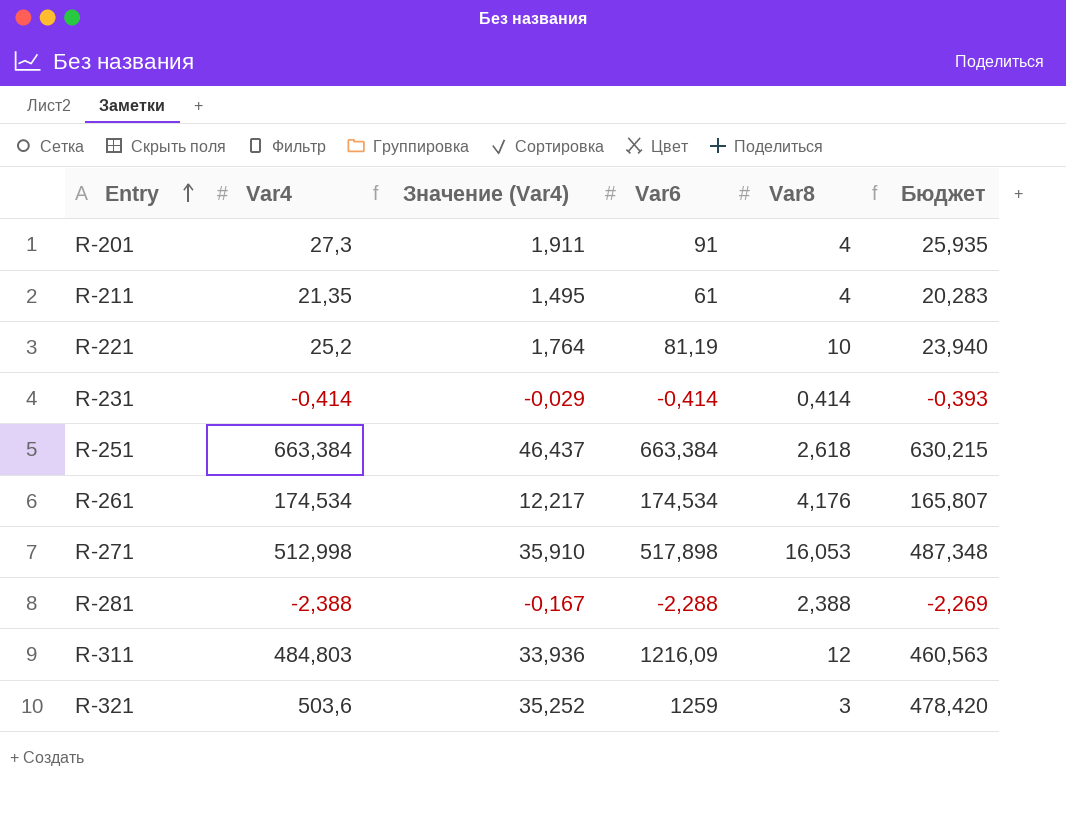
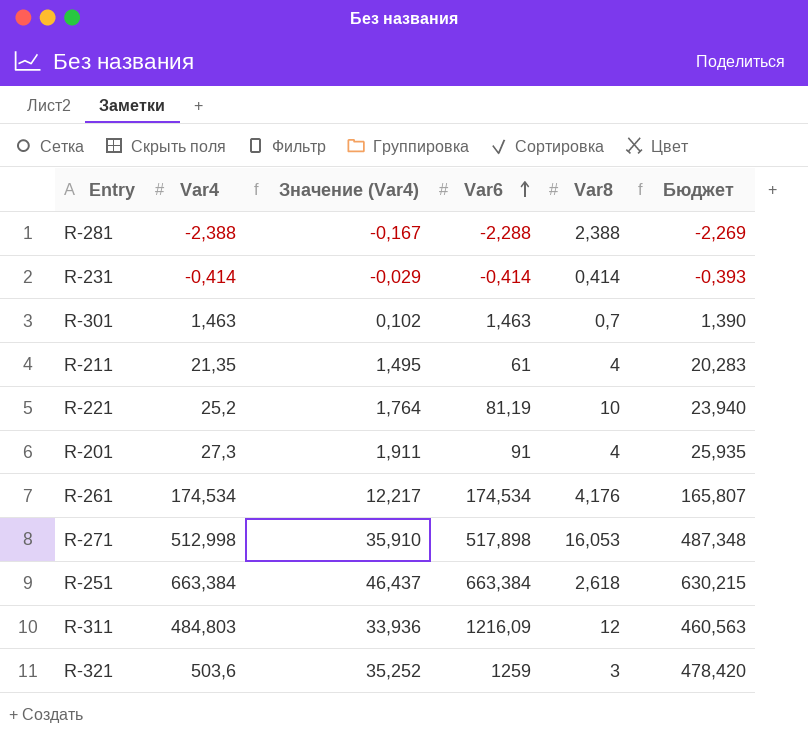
row order: Entry ascending -> Var6 ascending
row R-301: none -> 1,463 | 0,102 | 1,463 | 0,7 | 1,390

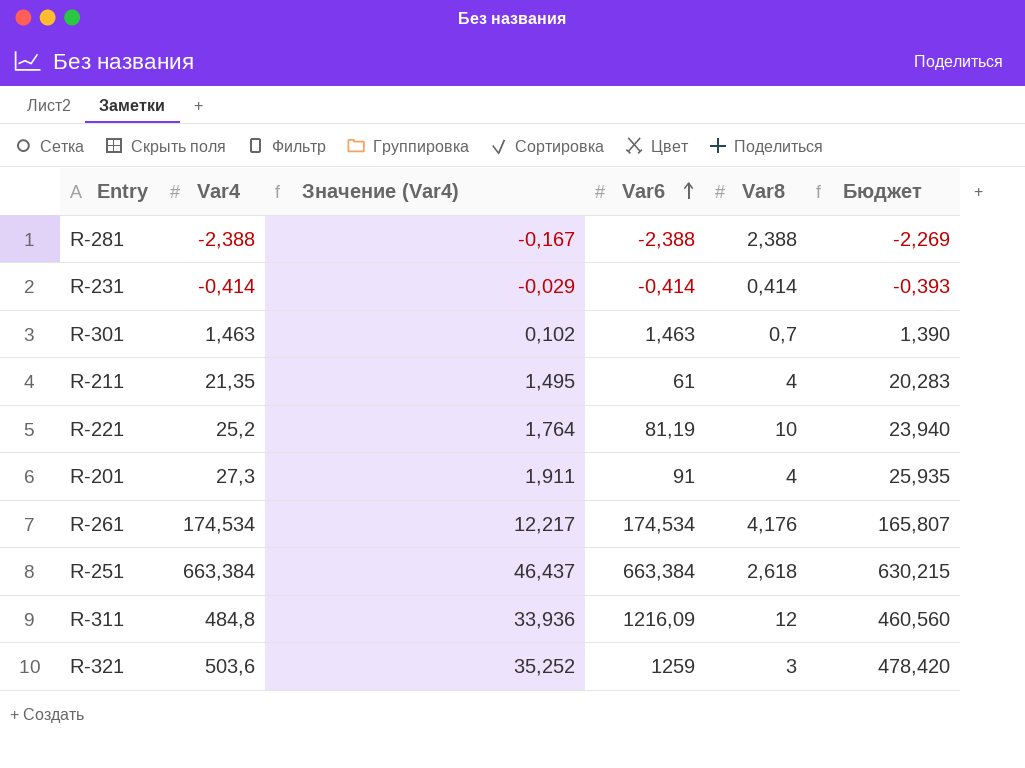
row R-271: 512,998 | 35,910 | 517,898 | 16,053 | 487,348 -> none
R-281 | Var6: -2,288 -> -2,388
R-311 | Var4: 484,803 -> 484,8
R-311 | Бюджет: 460,563 -> 460,560

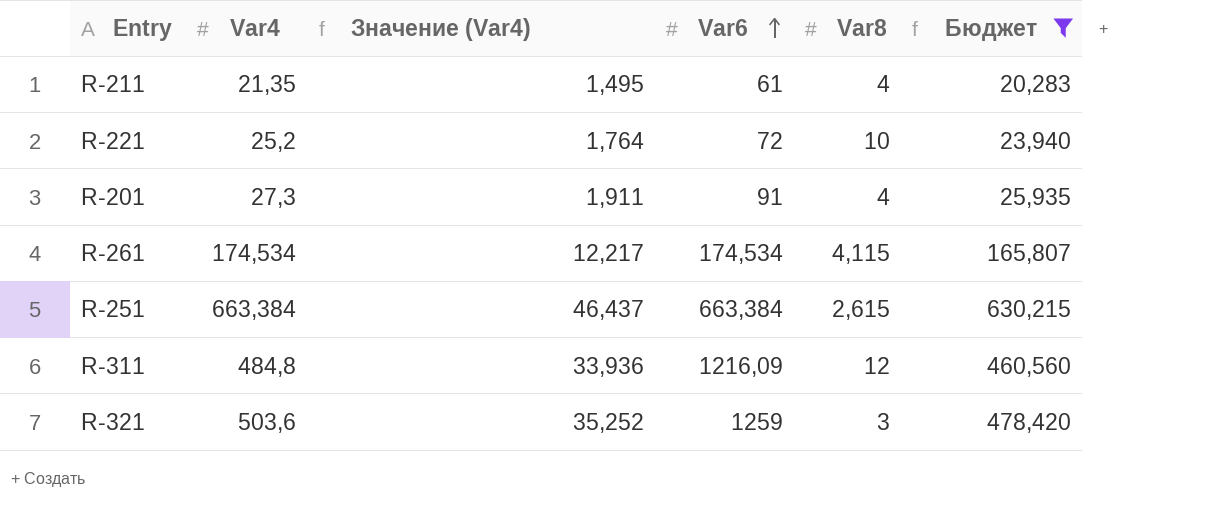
filter: none -> Бюджет >= 20,283
R-221 | Var6: 81,19 -> 72
R-261 | Var8: 4,176 -> 4,115
R-251 | Var8: 2,618 -> 2,615

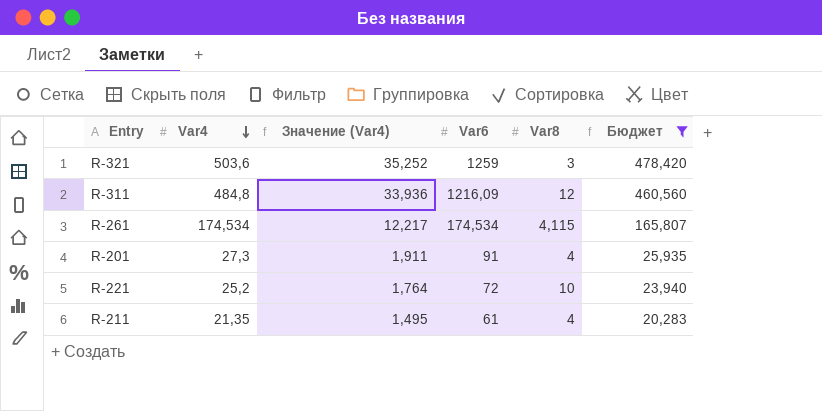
row order: Var6 ascending -> Var4 descending
row R-251: 663,384 | 46,437 | 663,384 | 2,615 | 630,215 -> none

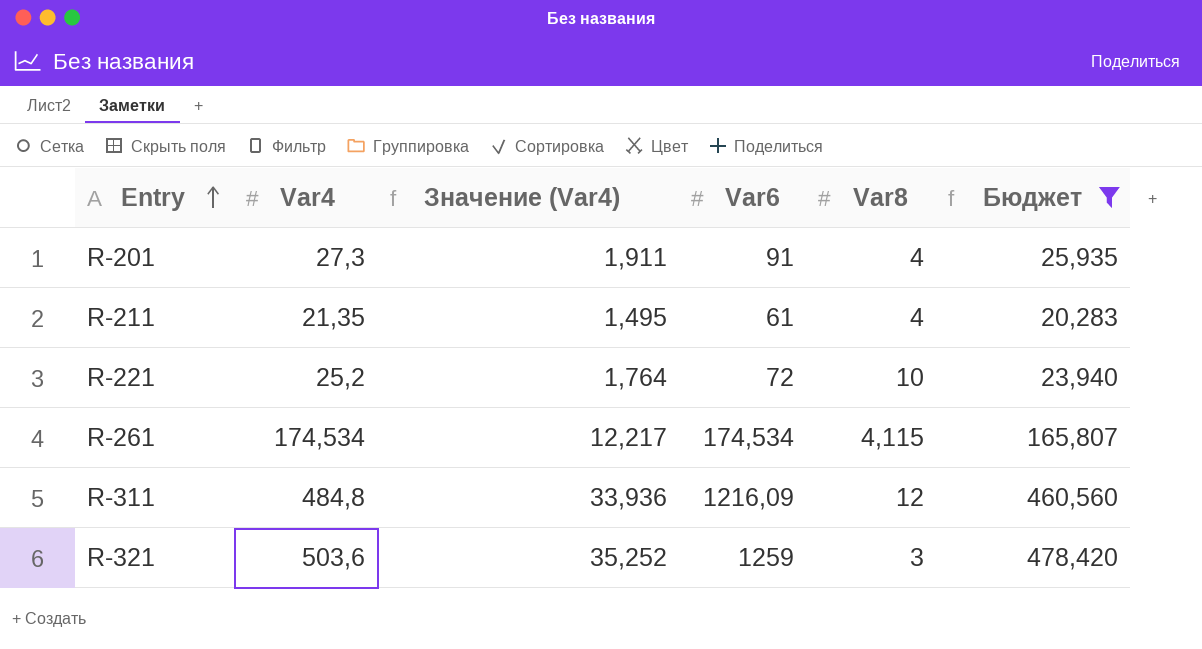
row order: Var4 descending -> Entry ascending

